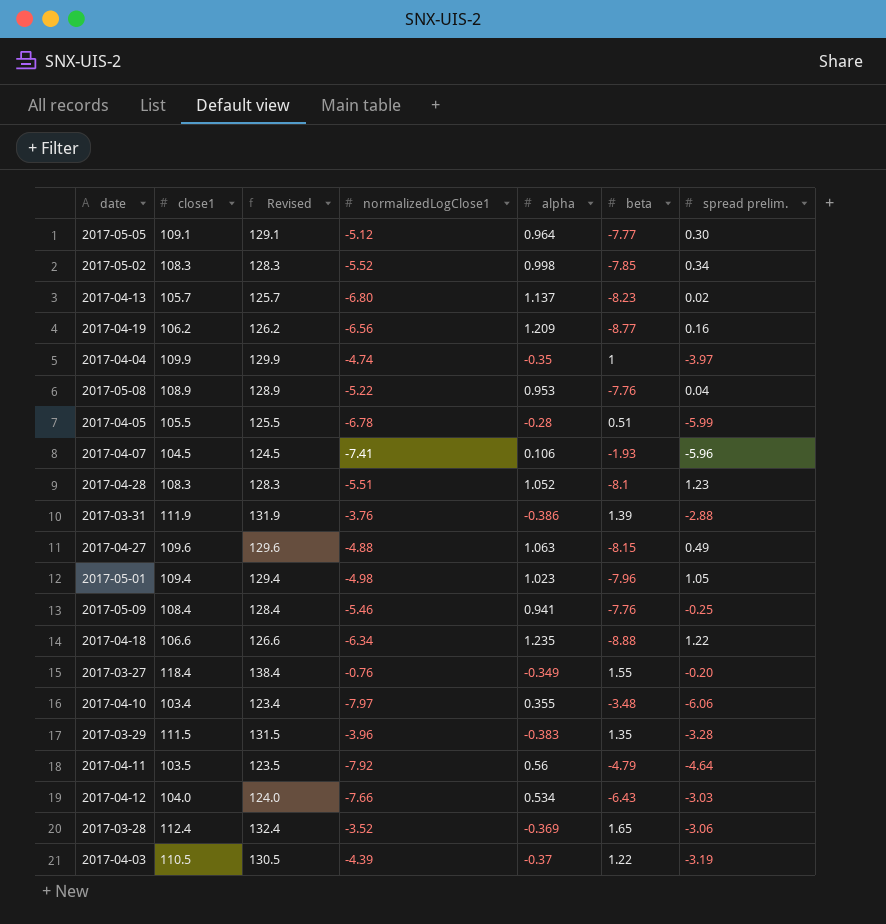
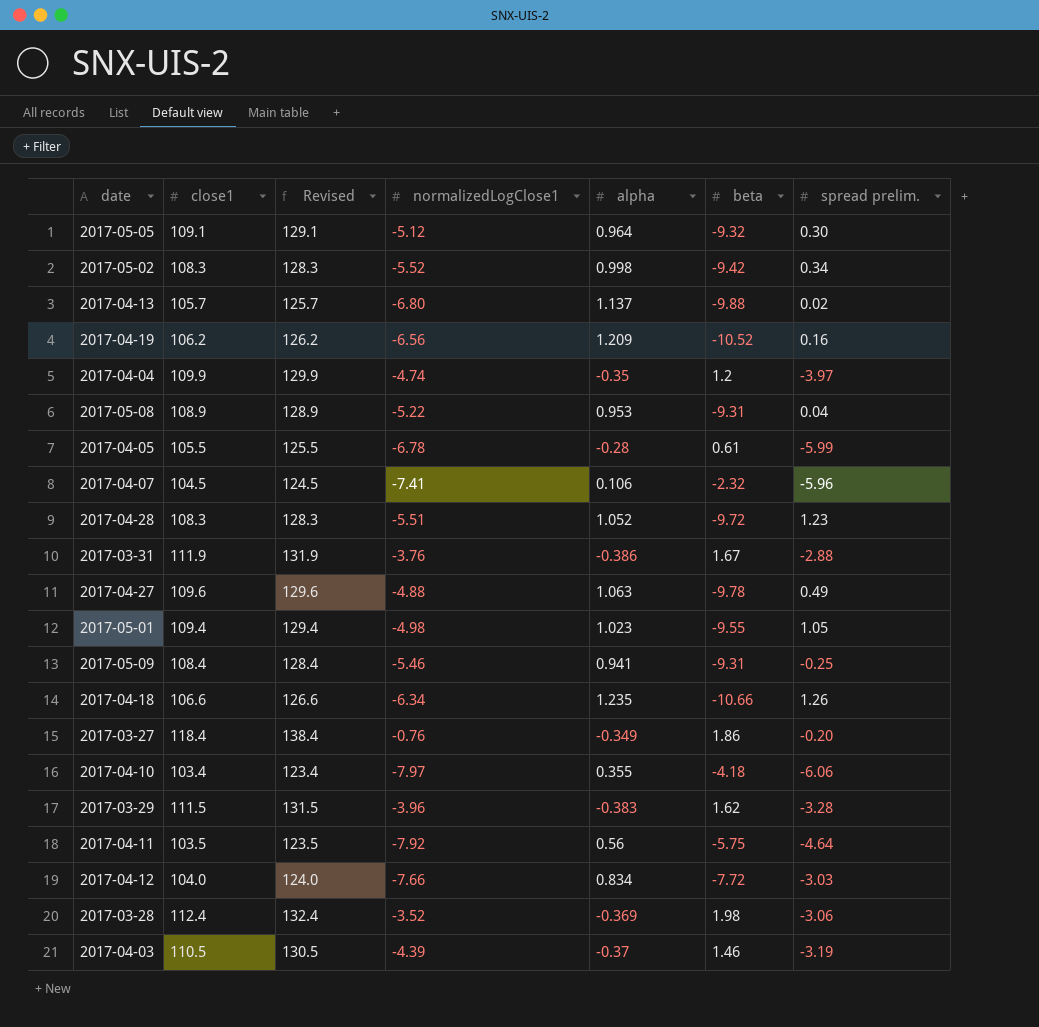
2017-05-05 | beta: -7.77 -> -9.32
2017-05-02 | beta: -7.85 -> -9.42
2017-04-13 | beta: -8.23 -> -9.88
2017-04-19 | beta: -8.77 -> -10.52
2017-04-04 | beta: 1 -> 1.2
2017-05-08 | beta: -7.76 -> -9.31
2017-04-05 | beta: 0.51 -> 0.61
2017-04-07 | beta: -1.93 -> -2.32
2017-04-28 | beta: -8.1 -> -9.72
2017-03-31 | beta: 1.39 -> 1.67
2017-04-27 | beta: -8.15 -> -9.78
2017-05-01 | beta: -7.96 -> -9.55
2017-05-09 | beta: -7.76 -> -9.31
2017-04-18 | beta: -8.88 -> -10.66
2017-04-18 | spread prelim.: 1.22 -> 1.26
2017-03-27 | beta: 1.55 -> 1.86
2017-04-10 | beta: -3.48 -> -4.18
2017-03-29 | beta: 1.35 -> 1.62
2017-04-11 | beta: -4.79 -> -5.75
2017-04-12 | alpha: 0.534 -> 0.834
2017-04-12 | beta: -6.43 -> -7.72
2017-03-28 | beta: 1.65 -> 1.98
2017-04-03 | beta: 1.22 -> 1.46

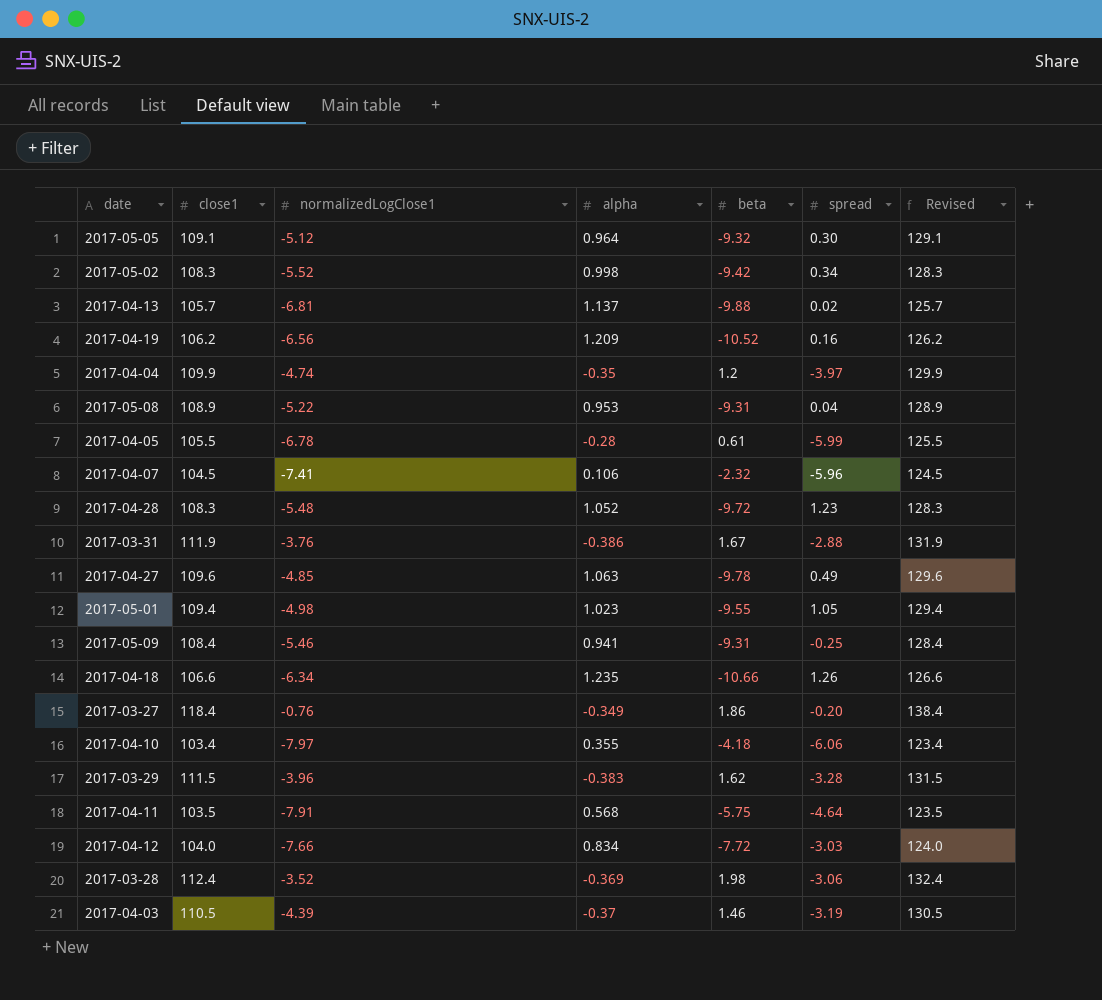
column name: spread prelim. -> spread
column Revised | position: 3 -> 7
2017-04-13 | normalizedLogClose1: -6.80 -> -6.81
2017-04-28 | normalizedLogClose1: -5.51 -> -5.48
2017-04-27 | normalizedLogClose1: -4.88 -> -4.85
2017-04-11 | normalizedLogClose1: -7.92 -> -7.91
2017-04-11 | alpha: 0.56 -> 0.568

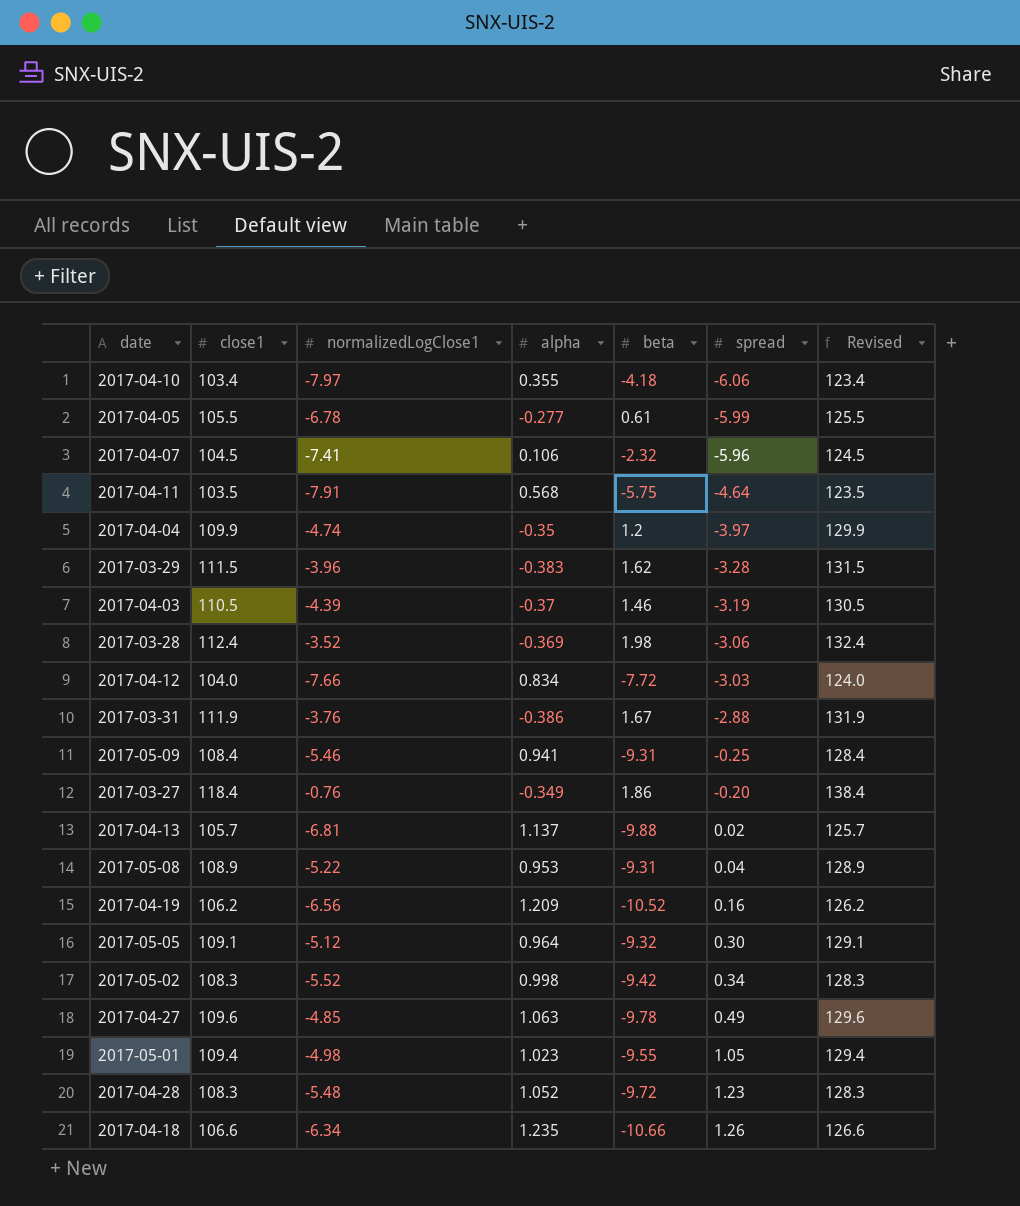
row order: none -> spread ascending
2017-04-05 | alpha: -0.28 -> -0.277

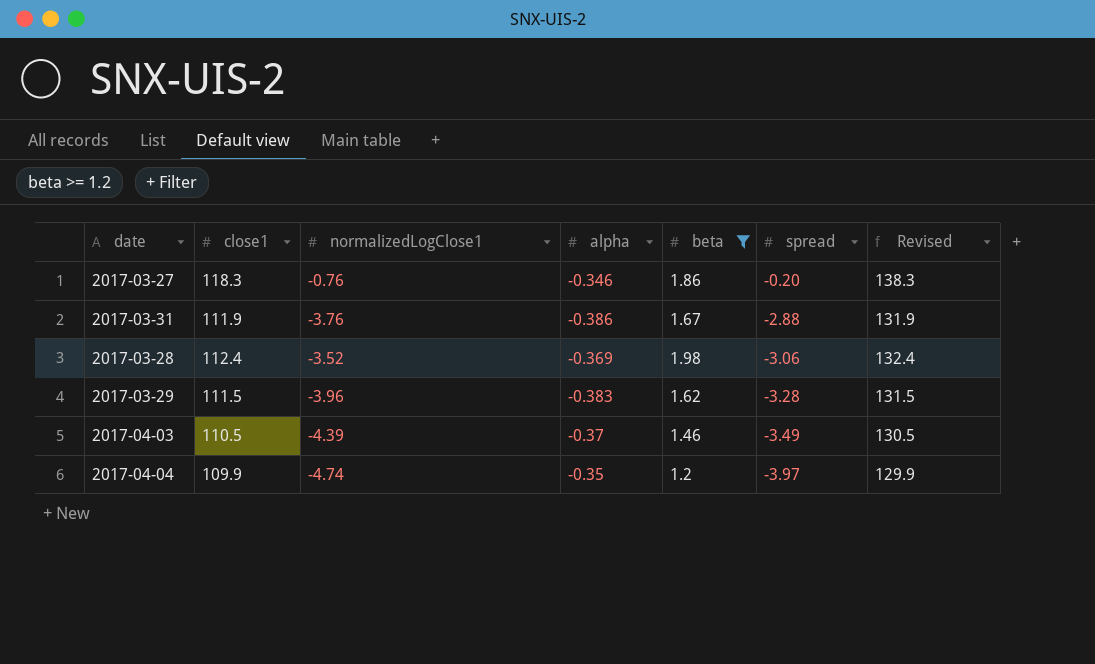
filter: none -> beta >= 1.2
row order: spread ascending -> spread descending
2017-03-27 | close1: 118.4 -> 118.3
2017-03-27 | alpha: -0.349 -> -0.346
2017-03-27 | Revised: 138.4 -> 138.3
2017-04-03 | spread: -3.19 -> -3.49

